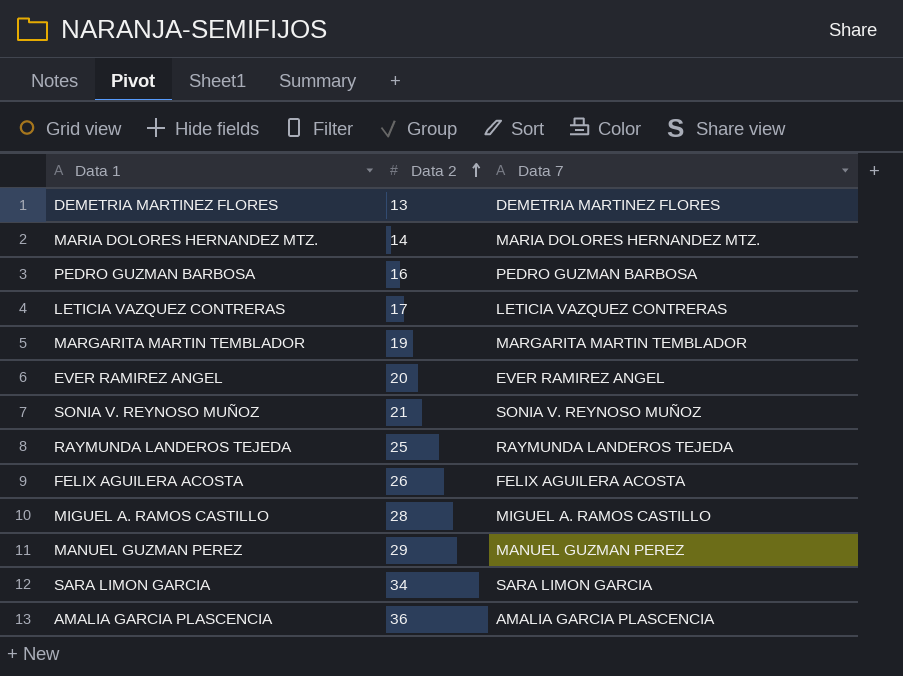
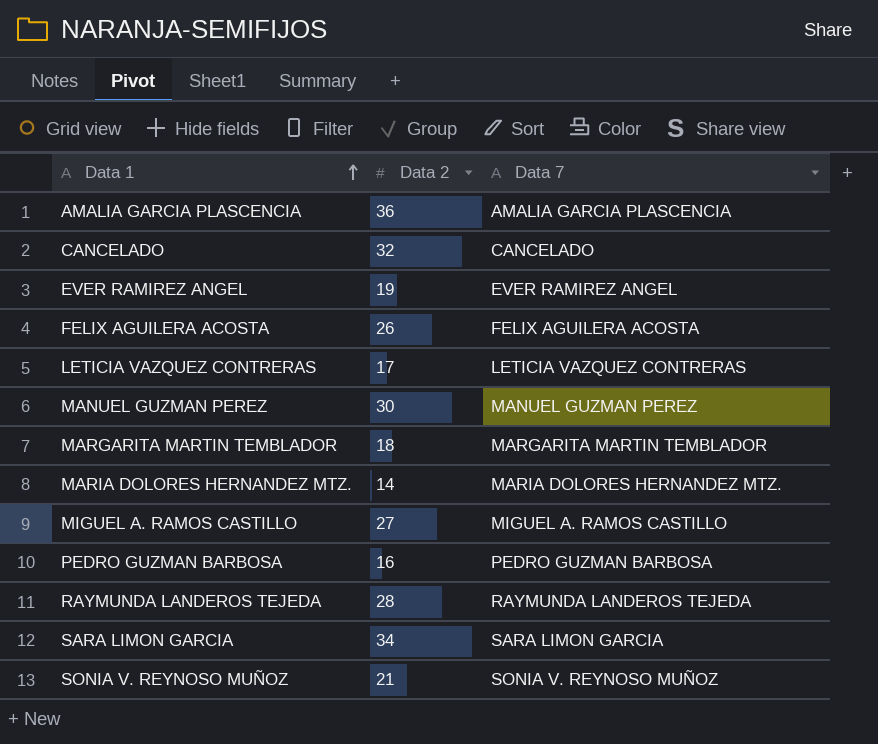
row order: Data 2 ascending -> Data 1 ascending
row DEMETRIA MARTINEZ FLORES: 13 | DEMETRIA MARTINEZ FLORES -> none
row CANCELADO: none -> 32 | CANCELADO
EVER RAMIREZ ANGEL | Data 2: 20 -> 19
MANUEL GUZMAN PEREZ | Data 2: 29 -> 30
MARGARITA MARTIN TEMBLADOR | Data 2: 19 -> 18
MIGUEL A. RAMOS CASTILLO | Data 2: 28 -> 27
RAYMUNDA LANDEROS TEJEDA | Data 2: 25 -> 28

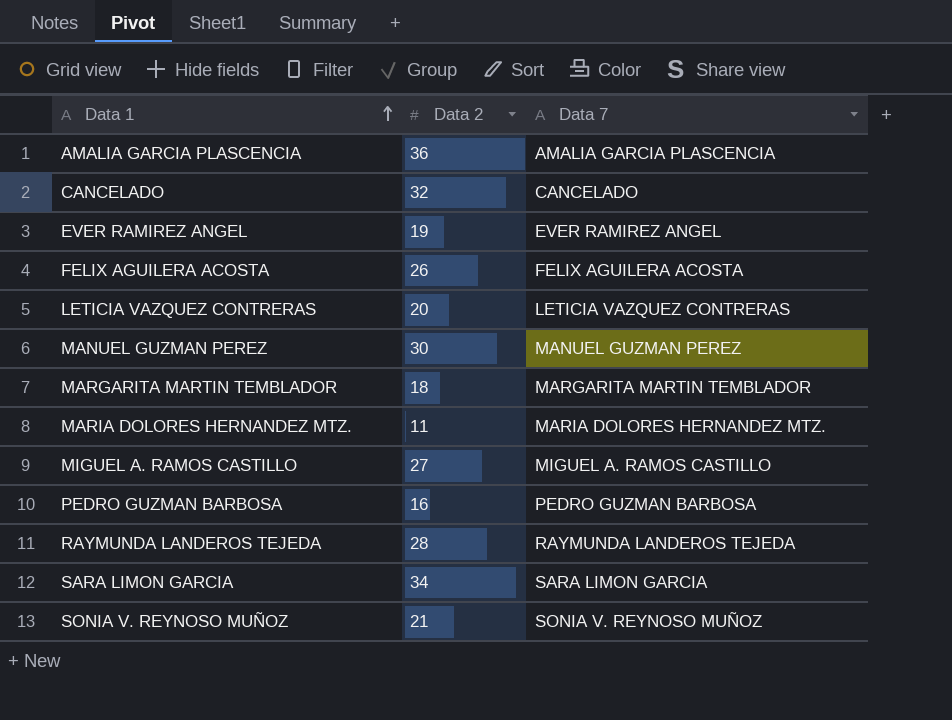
LETICIA VAZQUEZ CONTRERAS | Data 2: 17 -> 20
MARIA DOLORES HERNANDEZ MTZ. | Data 2: 14 -> 11

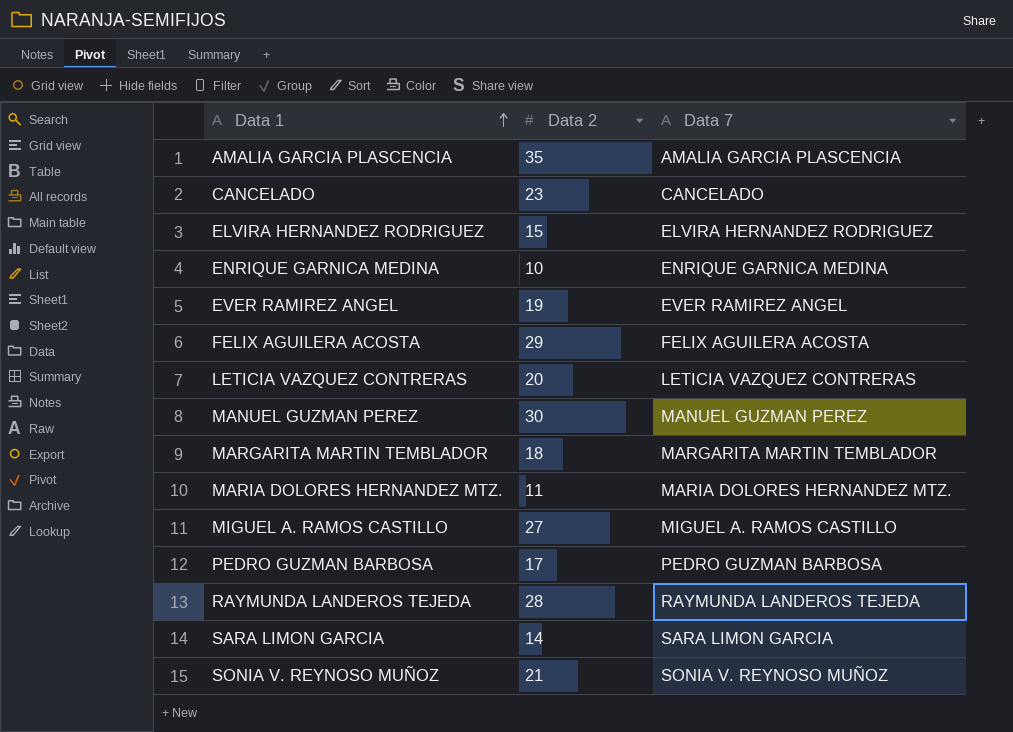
AMALIA GARCIA PLASCENCIA | Data 2: 36 -> 35
CANCELADO | Data 2: 32 -> 23
row ELVIRA HERNANDEZ RODRIGUEZ: none -> 15 | ELVIRA HERNANDEZ RODRIGUEZ
row ENRIQUE GARNICA MEDINA: none -> 10 | ENRIQUE GARNICA MEDINA
FELIX AGUILERA ACOSTA | Data 2: 26 -> 29
PEDRO GUZMAN BARBOSA | Data 2: 16 -> 17
SARA LIMON GARCIA | Data 2: 34 -> 14

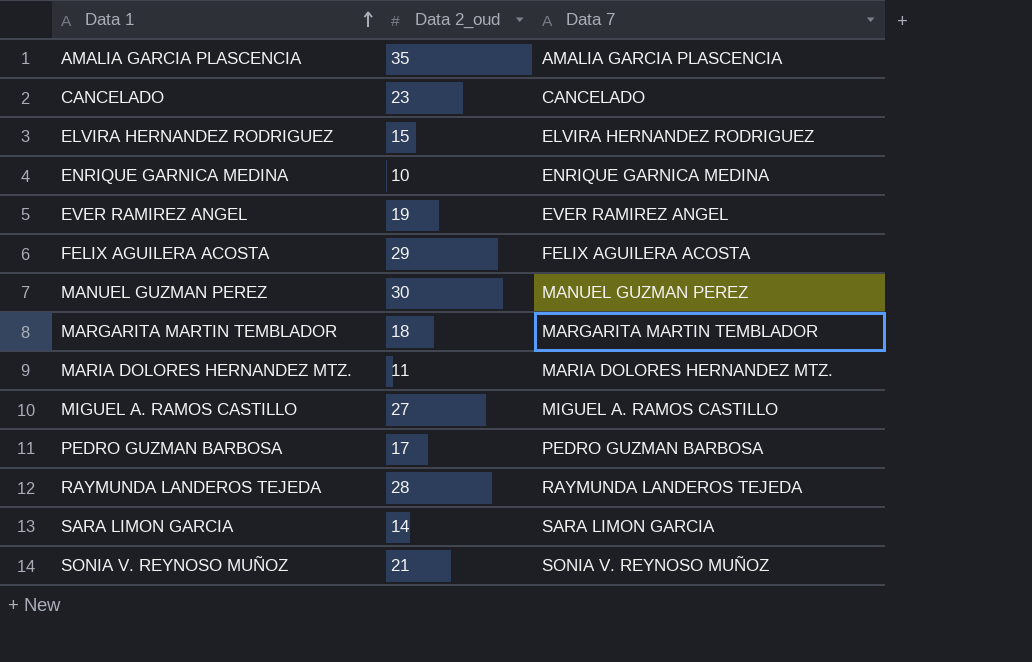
column name: Data 2 -> Data 2_oud
row LETICIA VAZQUEZ CONTRERAS: 20 | LETICIA VAZQUEZ CONTRERAS -> none

